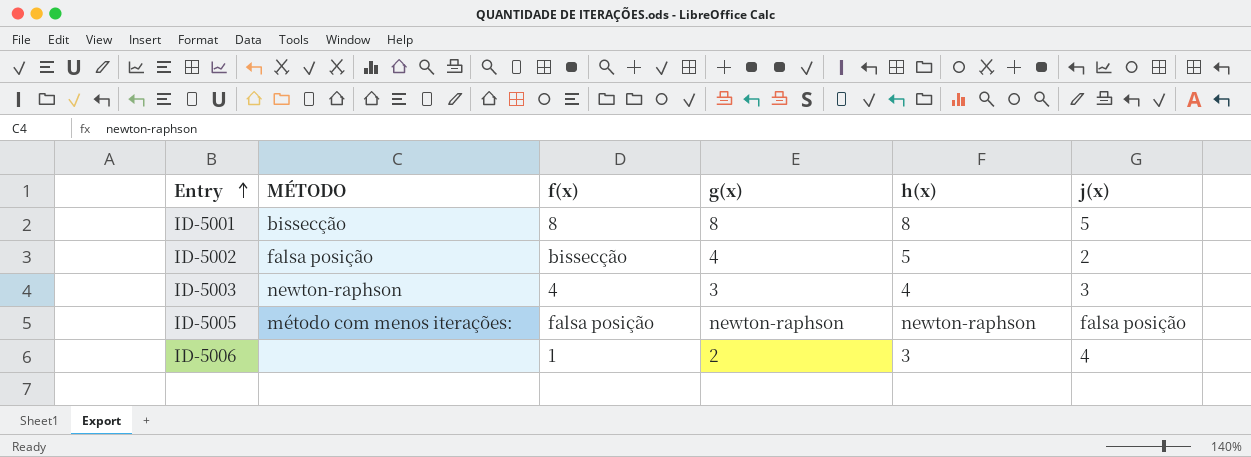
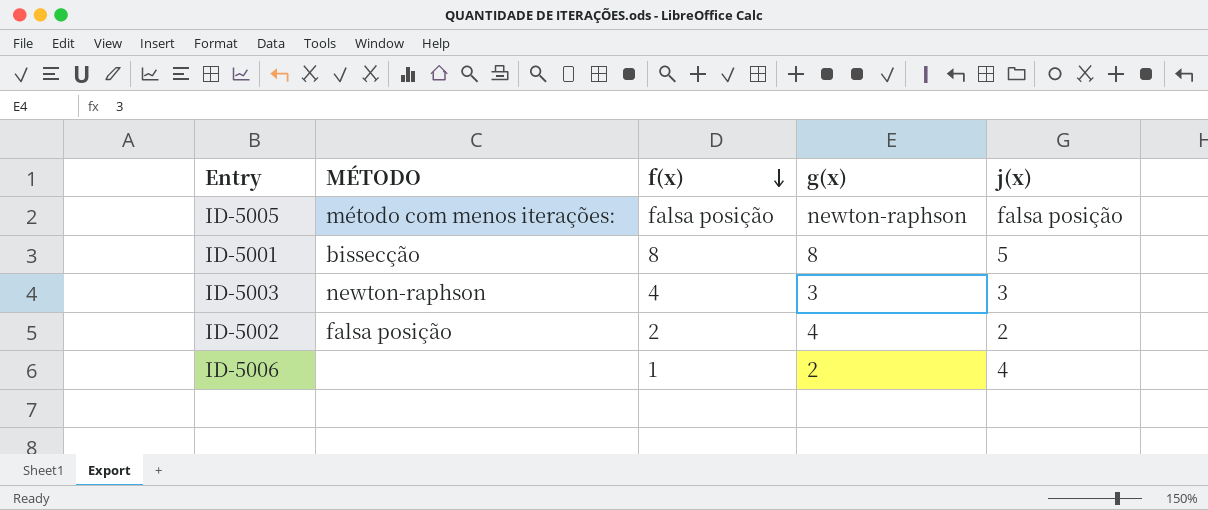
row order: Entry ascending -> f(x) descending
column h(x) | position: 5 -> none
ID-5002 | f(x): bissecção -> 2

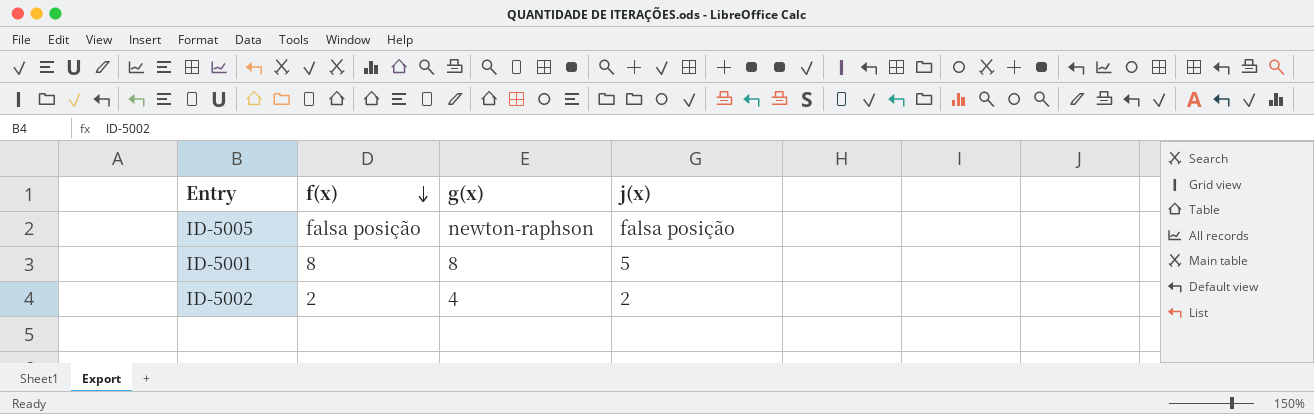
column MÉTODO | position: 2 -> none
row ID-5003: newton-raphson | 4 | 3 | 3 -> none
row ID-5006: none | 1 | 2 | 4 -> none

